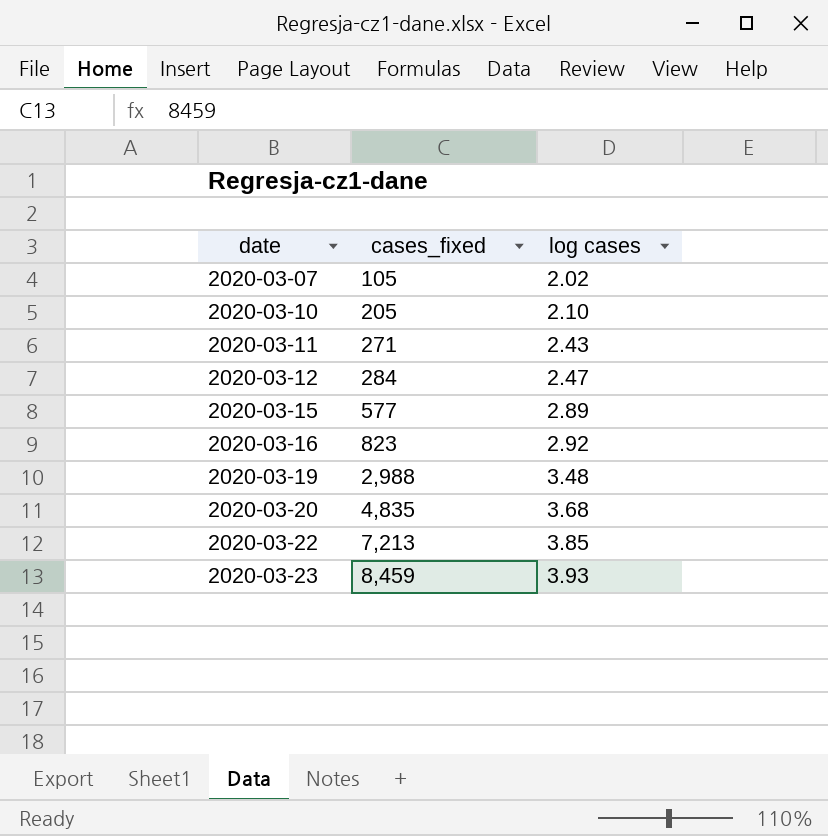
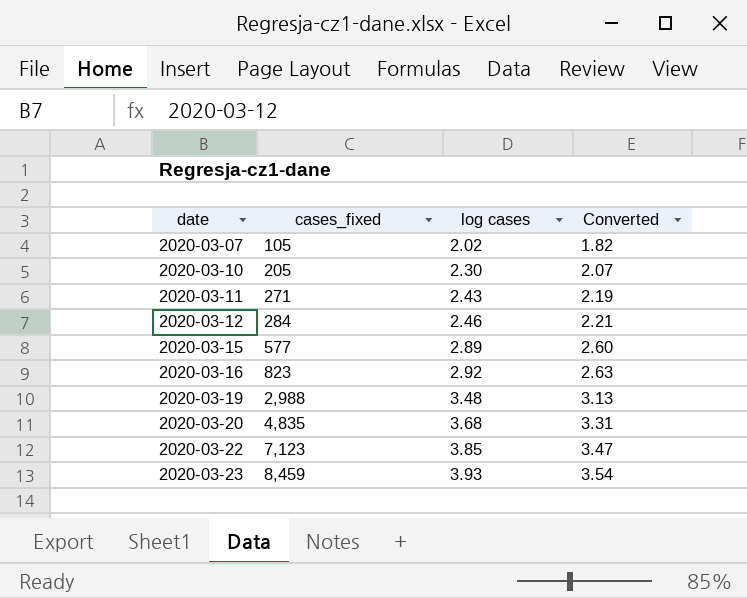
column Converted | formula: none -> [log cases] * 0.9
2020-03-10 | log cases: 2.10 -> 2.30
2020-03-12 | log cases: 2.47 -> 2.46
2020-03-22 | cases_fixed: 7,213 -> 7,123

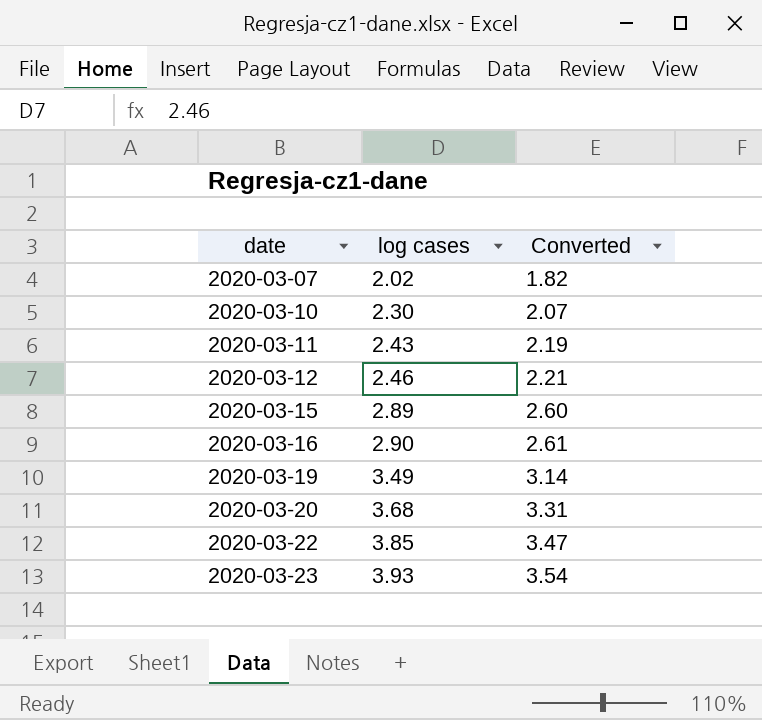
column cases_fixed | position: 2 -> none
2020-03-16 | log cases: 2.92 -> 2.90
2020-03-16 | Converted: 2.63 -> 2.61
2020-03-19 | log cases: 3.48 -> 3.49
2020-03-19 | Converted: 3.13 -> 3.14

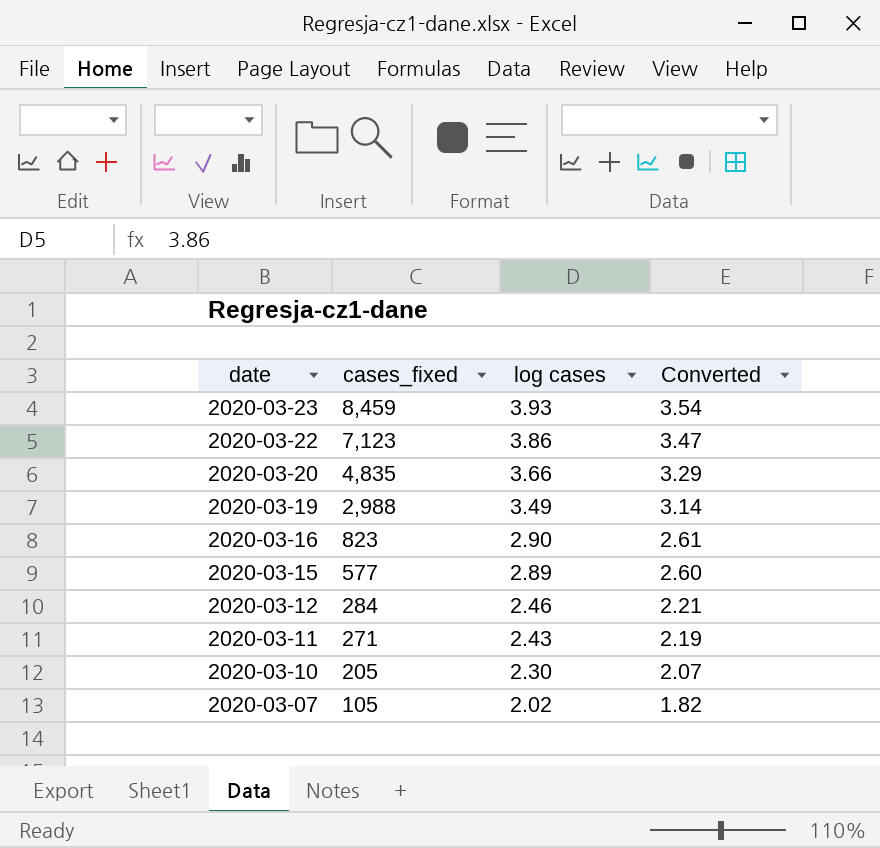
row order: date ascending -> date descending
column cases_fixed | position: none -> 2
2020-03-22 | log cases: 3.85 -> 3.86
2020-03-20 | log cases: 3.68 -> 3.66
2020-03-20 | Converted: 3.31 -> 3.29

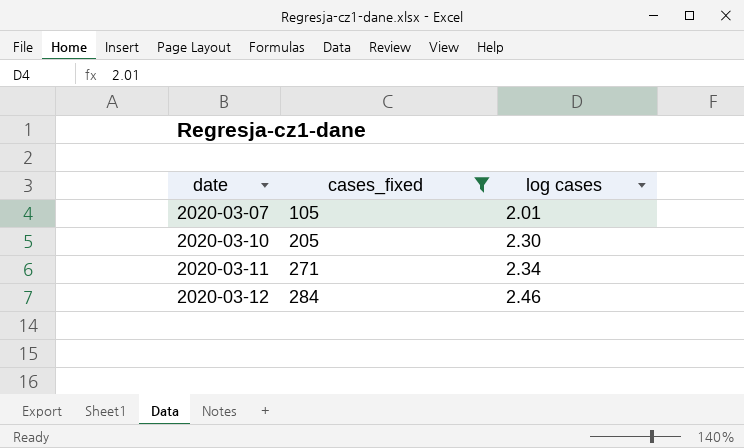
filter: none -> cases_fixed <= 284
row order: date descending -> date ascending
column Converted | formula: [log cases] * 0.9 -> none
2020-03-07 | log cases: 2.02 -> 2.01
2020-03-11 | log cases: 2.43 -> 2.34

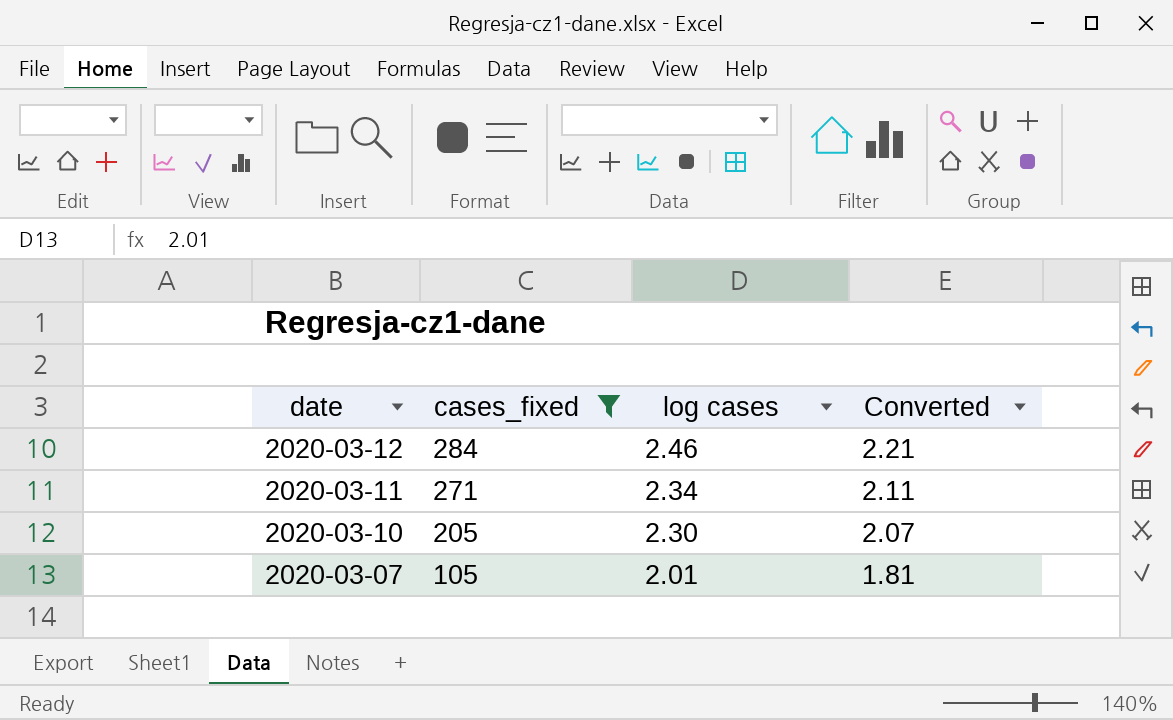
row order: date ascending -> date descending
column Converted | formula: none -> [log cases] * 0.9

